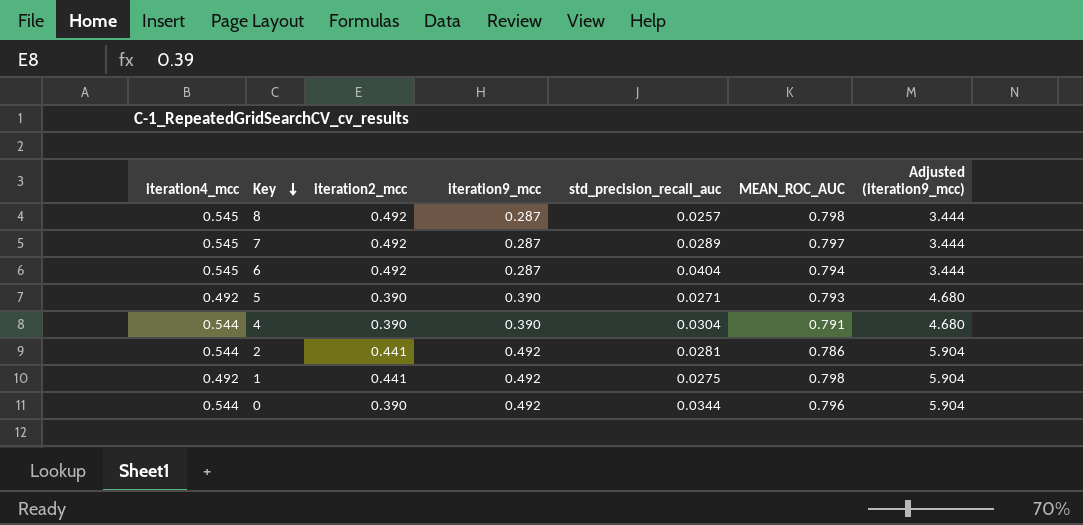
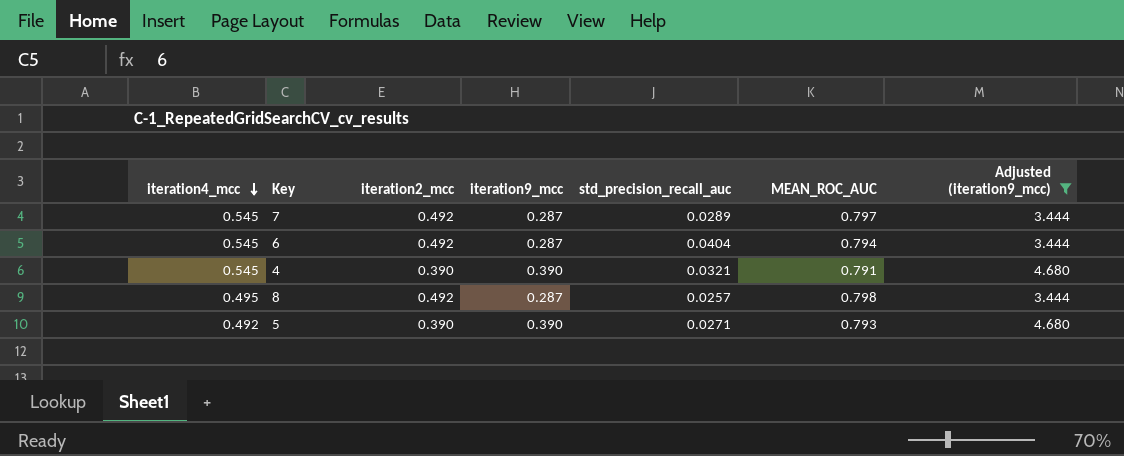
filter: none -> Adjusted (iteration9_mcc) != 5.904
row order: Key descending -> iteration4_mcc descending
4 | iteration4_mcc: 0.544 -> 0.545
4 | std_precision_recall_auc: 0.0304 -> 0.0321
8 | iteration4_mcc: 0.545 -> 0.495

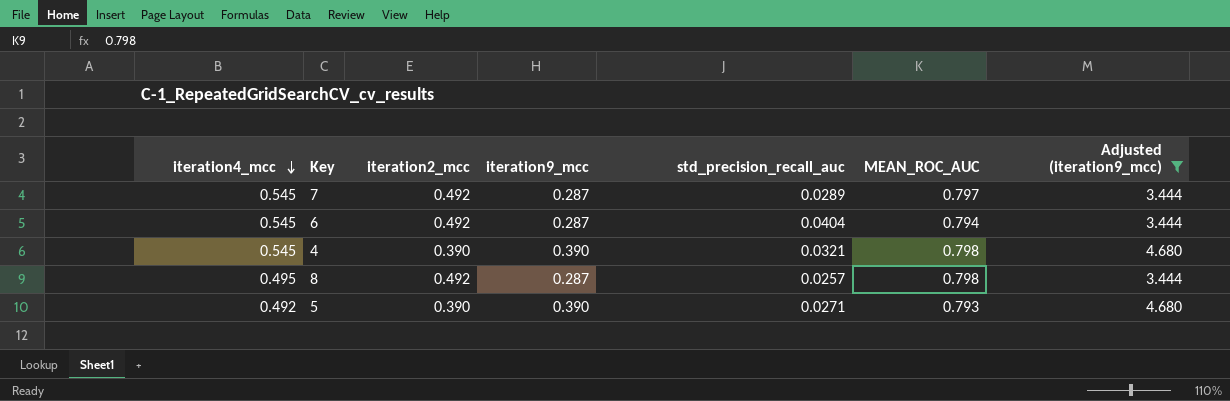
4 | MEAN_ROC_AUC: 0.791 -> 0.798

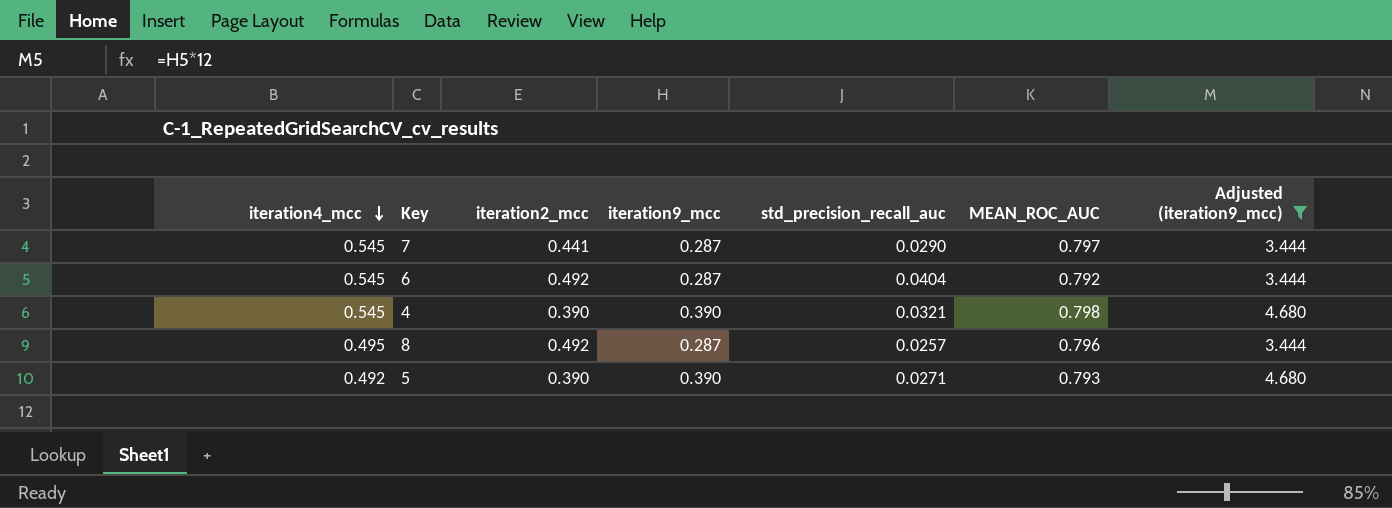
7 | iteration2_mcc: 0.492 -> 0.441
7 | std_precision_recall_auc: 0.0289 -> 0.0290
6 | MEAN_ROC_AUC: 0.794 -> 0.792
8 | MEAN_ROC_AUC: 0.798 -> 0.796

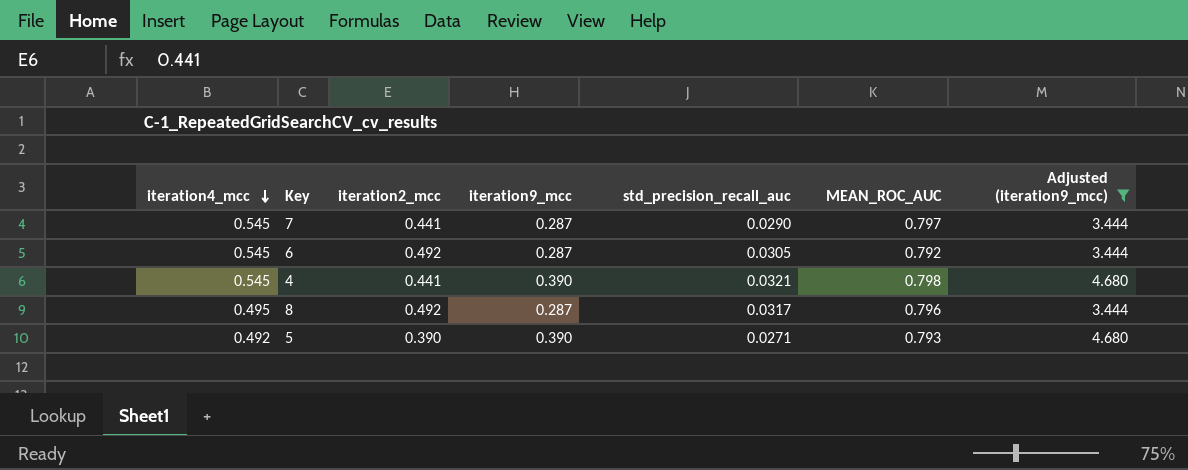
6 | std_precision_recall_auc: 0.0404 -> 0.0305
4 | iteration2_mcc: 0.390 -> 0.441
8 | std_precision_recall_auc: 0.0257 -> 0.0317

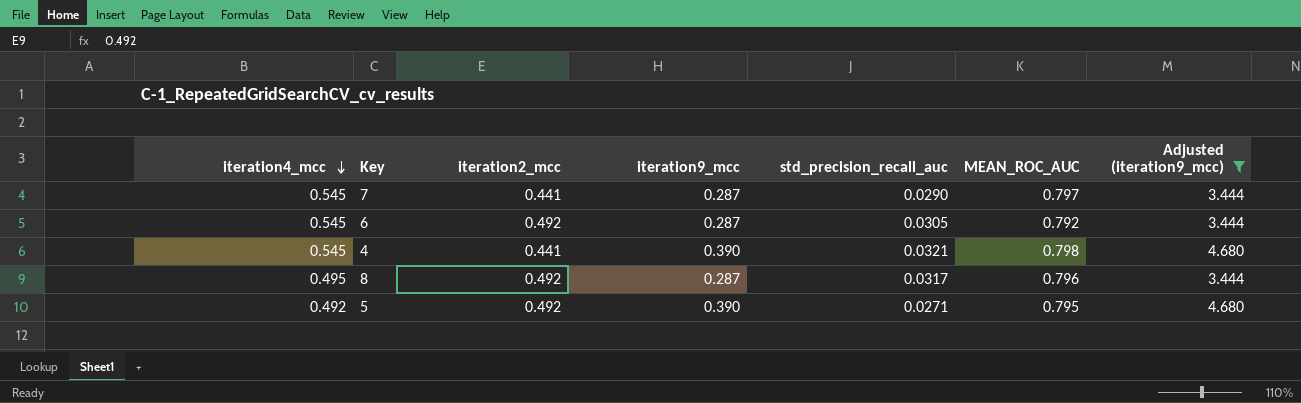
5 | iteration2_mcc: 0.390 -> 0.492
5 | MEAN_ROC_AUC: 0.793 -> 0.795

